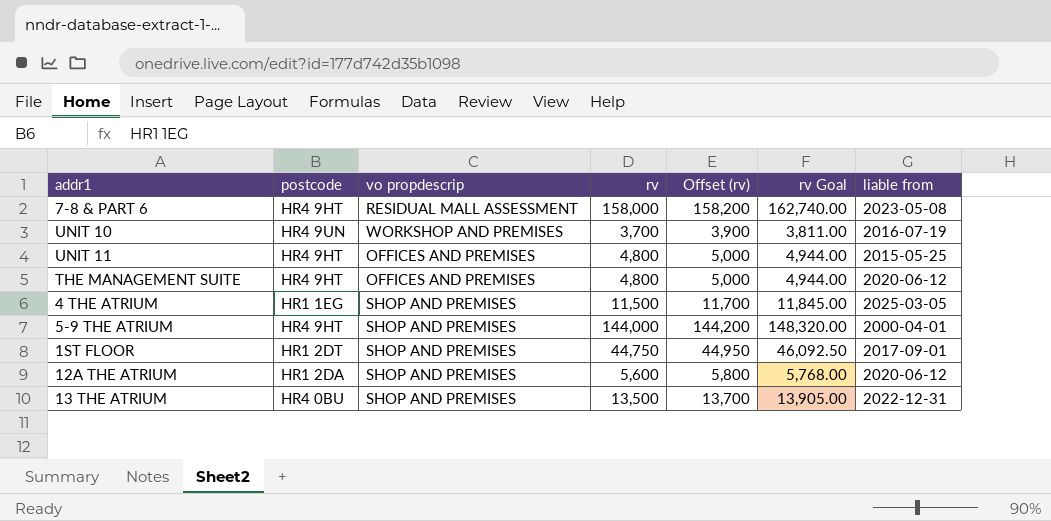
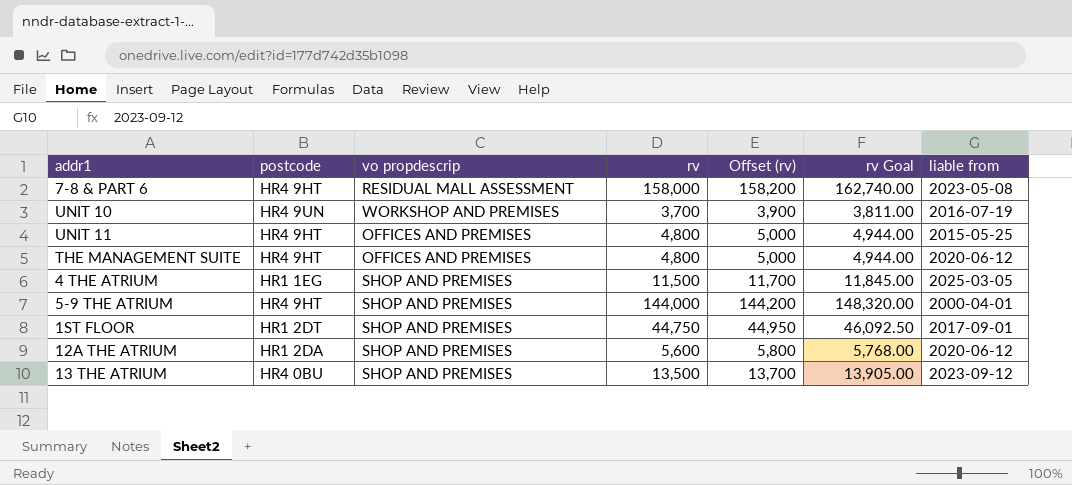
13 THE ATRIUM | liable from: 2022-12-31 -> 2023-09-12

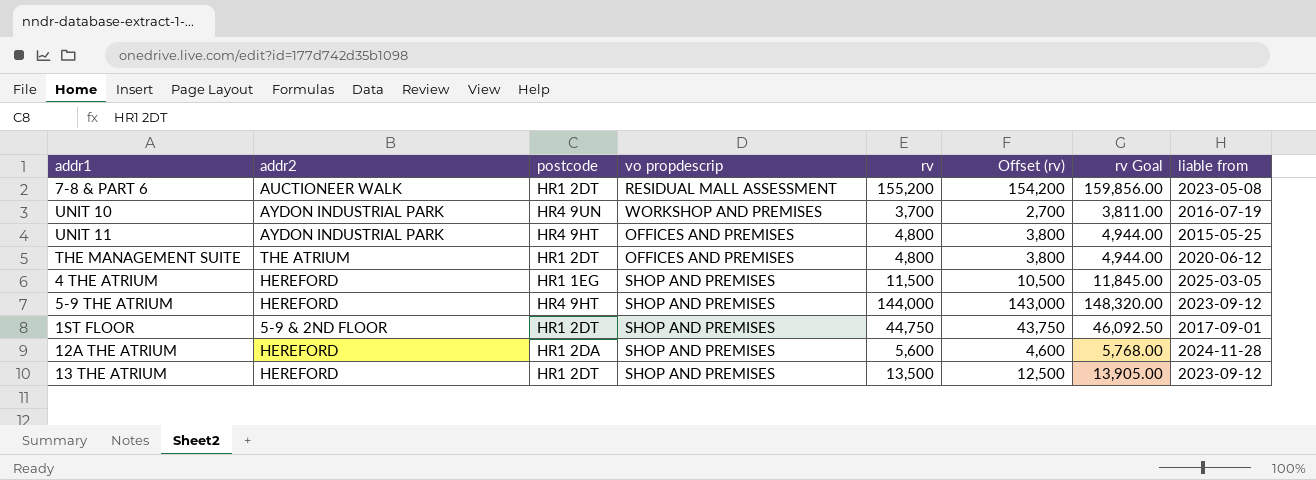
column addr2 | position: none -> 2
column Offset (rv) | formula: [rv] + 200 -> [rv] - 1000
7-8 & PART 6 | postcode: HR4 9HT -> HR1 2DT
7-8 & PART 6 | rv: 158,000 -> 155,200
7-8 & PART 6 | rv Goal: 162,740.00 -> 159,856.00
THE MANAGEMENT SUITE | postcode: HR4 9HT -> HR1 2DT
5-9 THE ATRIUM | liable from: 2000-04-01 -> 2023-09-12
12A THE ATRIUM | liable from: 2020-06-12 -> 2024-11-28
13 THE ATRIUM | postcode: HR4 0BU -> HR1 2DT

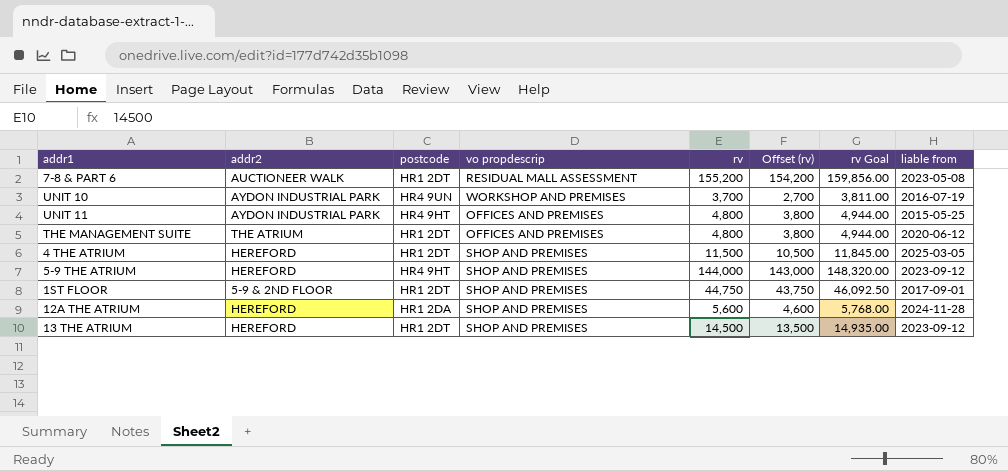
4 THE ATRIUM | postcode: HR1 1EG -> HR1 2DT
13 THE ATRIUM | rv: 13,500 -> 14,500
13 THE ATRIUM | Offset (rv): 12,500 -> 13,500
13 THE ATRIUM | rv Goal: 13,905.00 -> 14,935.00

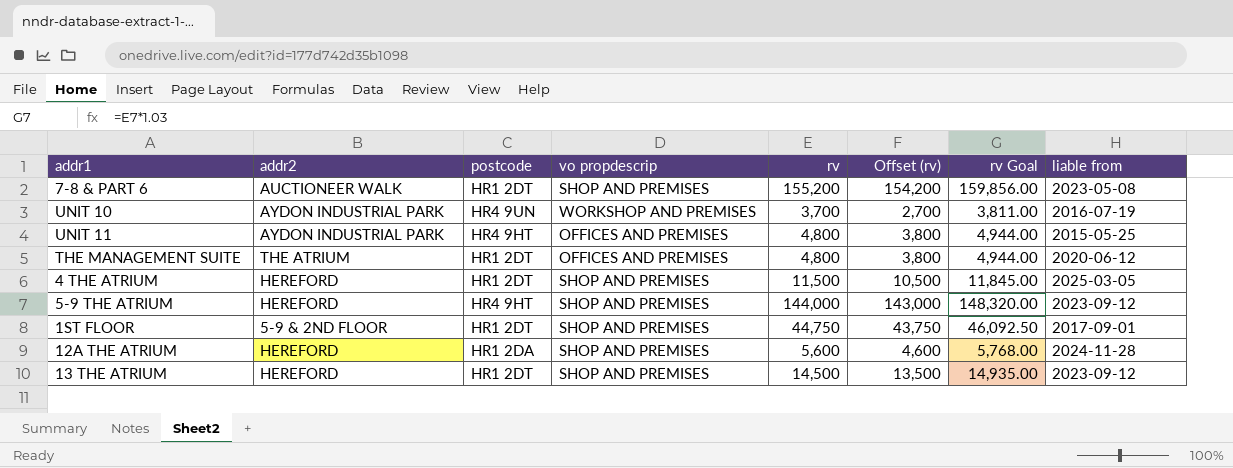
7-8 & PART 6 | vo propdescrip: RESIDUAL MALL ASSESSMENT -> SHOP AND PREMISES

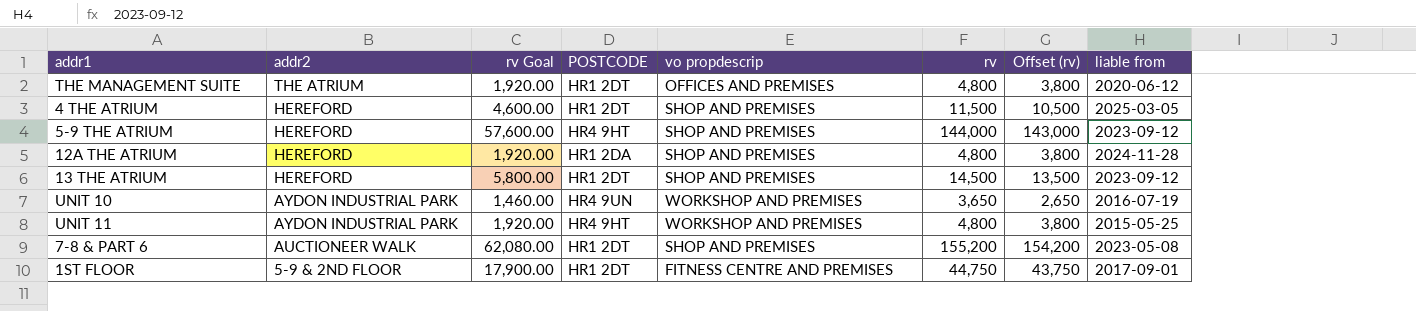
row order: none -> addr2 descending
column rv Goal | formula: [rv] * 1.03 -> [rv] * 0.4
column rv Goal | position: 7 -> 3
column name: postcode -> POSTCODE
12A THE ATRIUM | rv: 5,600 -> 4,800
12A THE ATRIUM | Offset (rv): 4,600 -> 3,800
UNIT 10 | rv: 3,700 -> 3,650
UNIT 10 | Offset (rv): 2,700 -> 2,650
UNIT 11 | vo propdescrip: OFFICES AND PREMISES -> WORKSHOP AND PREMISES
1ST FLOOR | vo propdescrip: SHOP AND PREMISES -> FITNESS CENTRE AND PREMISES

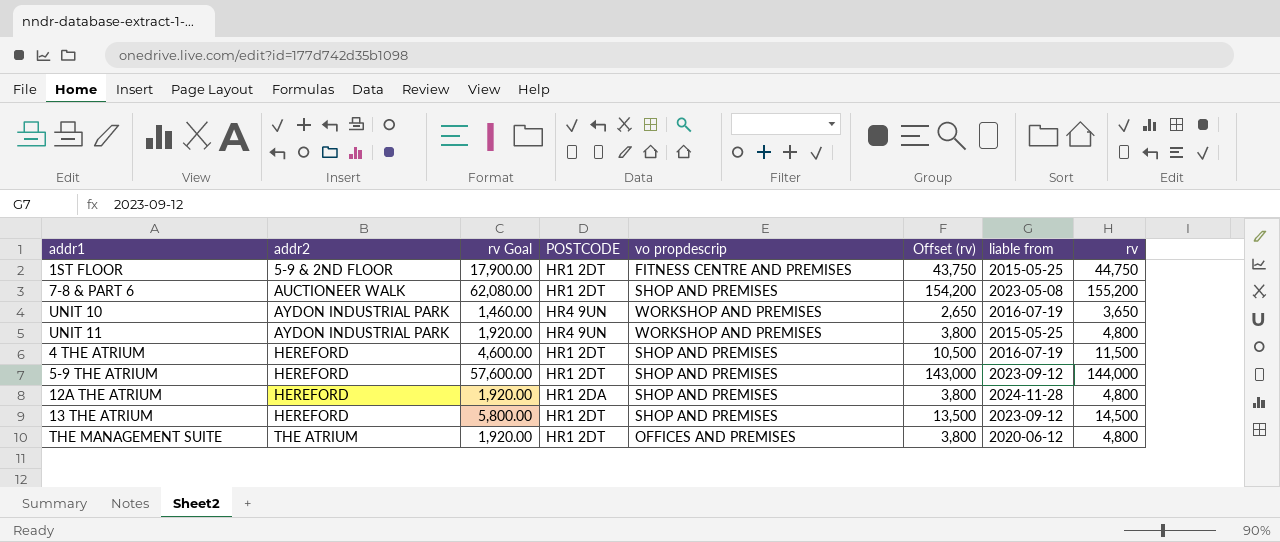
row order: addr2 descending -> addr2 ascending
column rv | position: 6 -> 8
1ST FLOOR | liable from: 2017-09-01 -> 2015-05-25
UNIT 11 | POSTCODE: HR4 9HT -> HR4 9UN
4 THE ATRIUM | liable from: 2025-03-05 -> 2016-07-19
5-9 THE ATRIUM | POSTCODE: HR4 9HT -> HR1 2DT

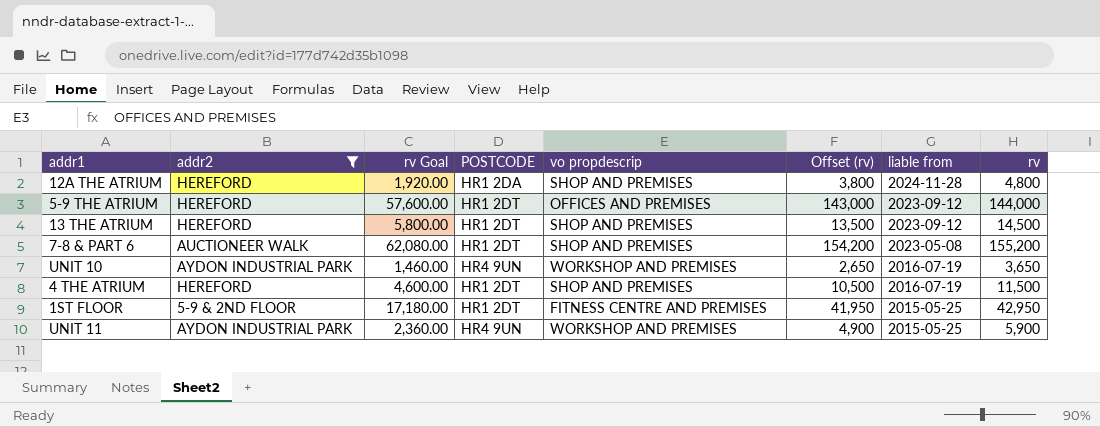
filter: none -> addr2 != THE ATRIUM
row order: addr2 ascending -> liable from descending
5-9 THE ATRIUM | vo propdescrip: SHOP AND PREMISES -> OFFICES AND PREMISES
1ST FLOOR | rv Goal: 17,900.00 -> 17,180.00
1ST FLOOR | Offset (rv): 43,750 -> 41,950
1ST FLOOR | rv: 44,750 -> 42,950
UNIT 11 | rv Goal: 1,920.00 -> 2,360.00
UNIT 11 | Offset (rv): 3,800 -> 4,900
UNIT 11 | rv: 4,800 -> 5,900

